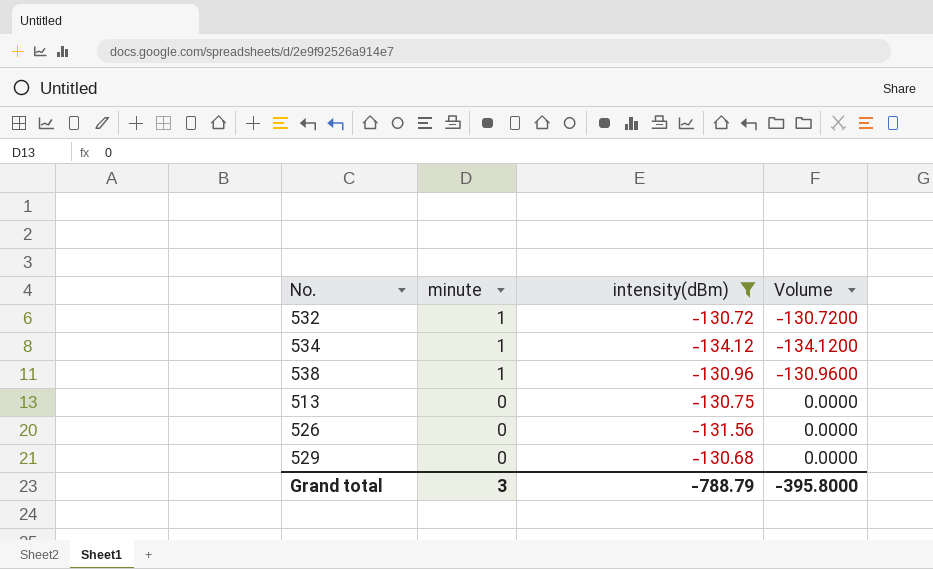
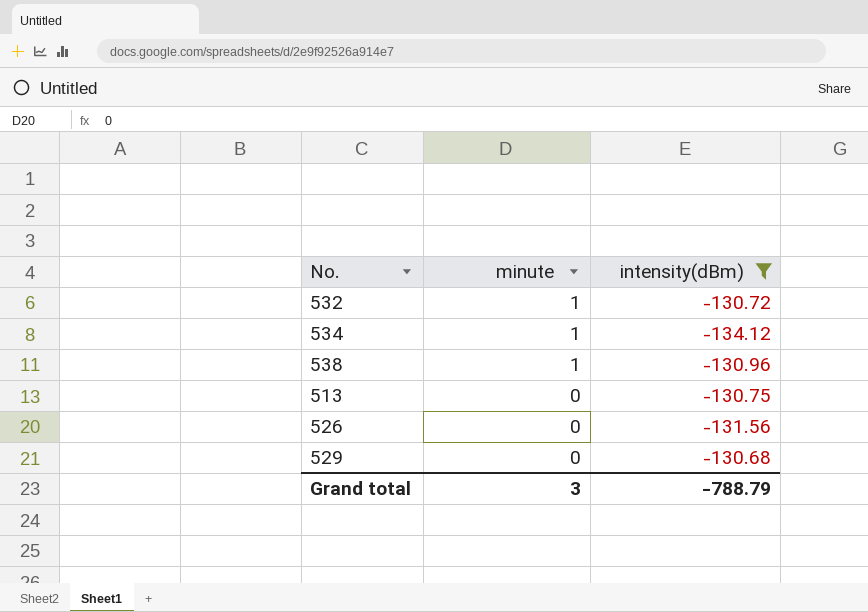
column Volume | formula: [minute] * [intensity(dBm)] -> none

